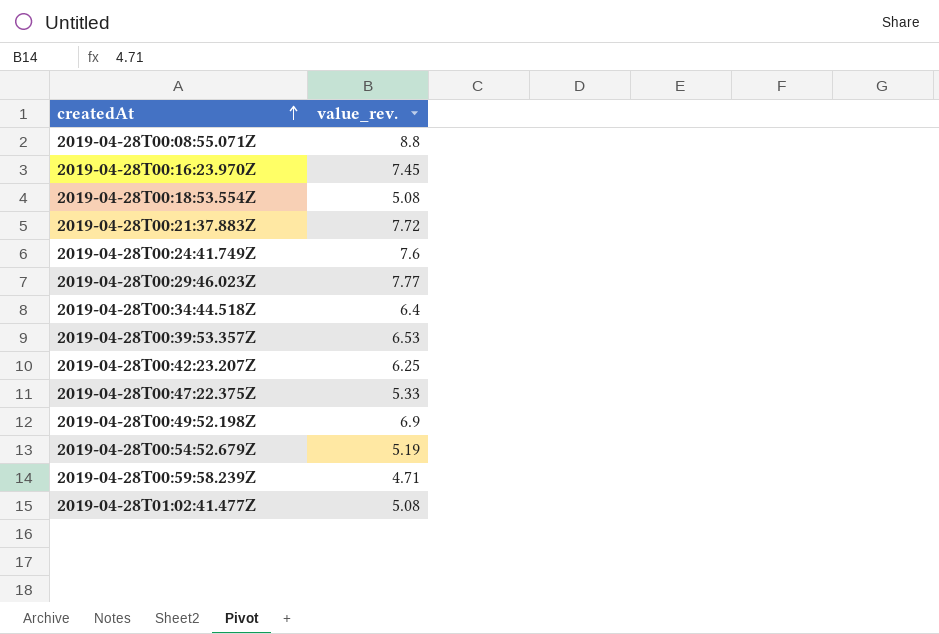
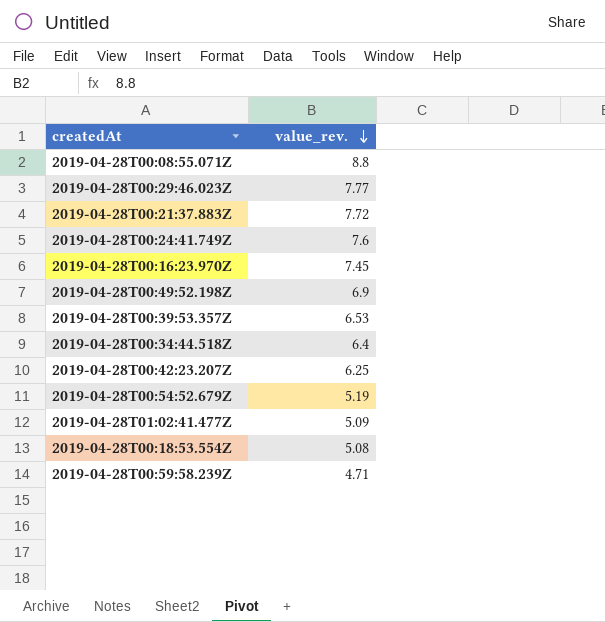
row order: createdAt ascending -> value_rev. descending
row 2019-04-28T00:47:22.375Z: 5.33 -> none
2019-04-28T01:02:41.477Z | value_rev.: 5.08 -> 5.09

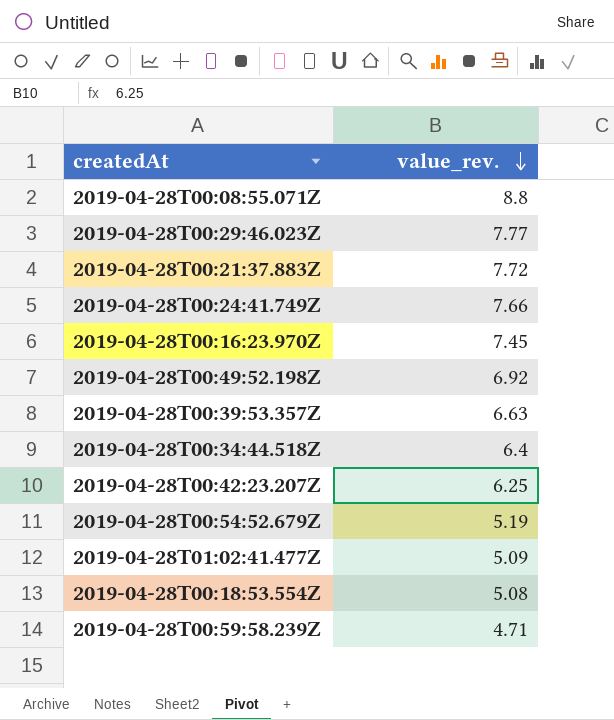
2019-04-28T00:24:41.749Z | value_rev.: 7.6 -> 7.66
2019-04-28T00:49:52.198Z | value_rev.: 6.9 -> 6.92
2019-04-28T00:39:53.357Z | value_rev.: 6.53 -> 6.63

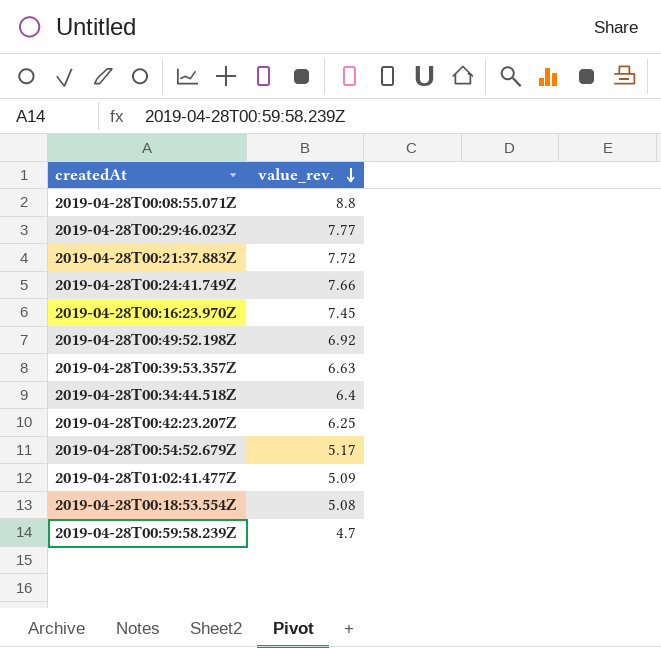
2019-04-28T00:54:52.679Z | value_rev.: 5.19 -> 5.17
2019-04-28T00:59:58.239Z | value_rev.: 4.71 -> 4.7

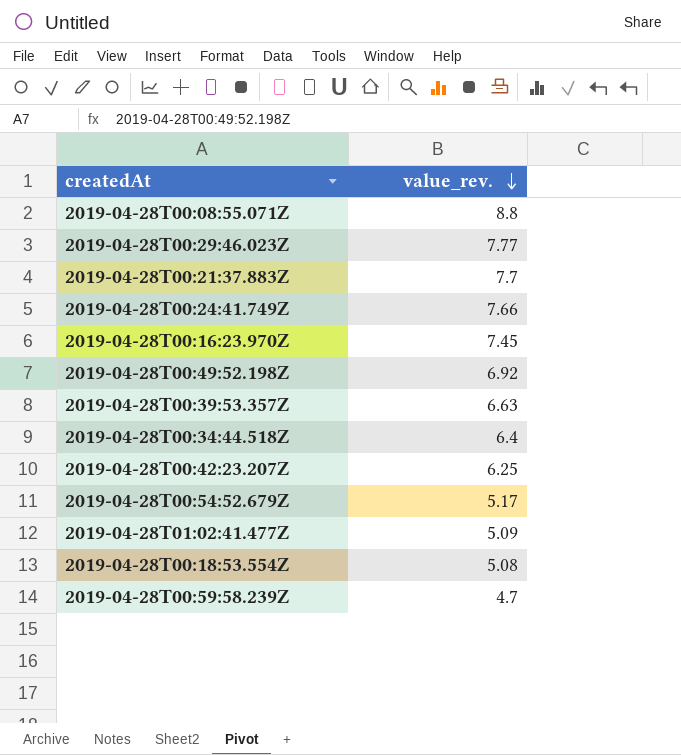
2019-04-28T00:21:37.883Z | value_rev.: 7.72 -> 7.7

